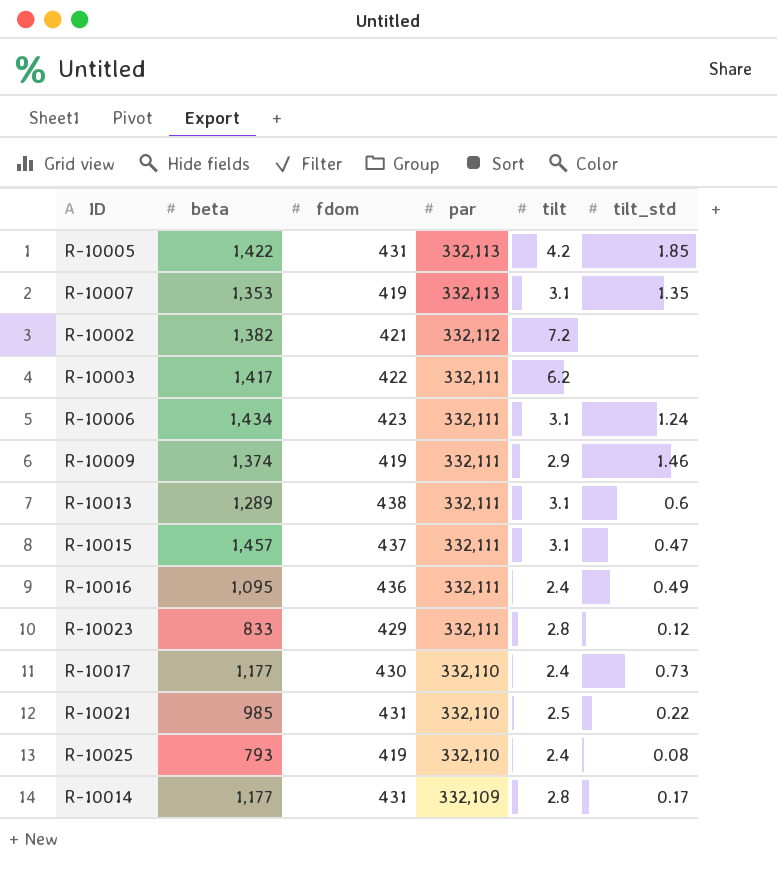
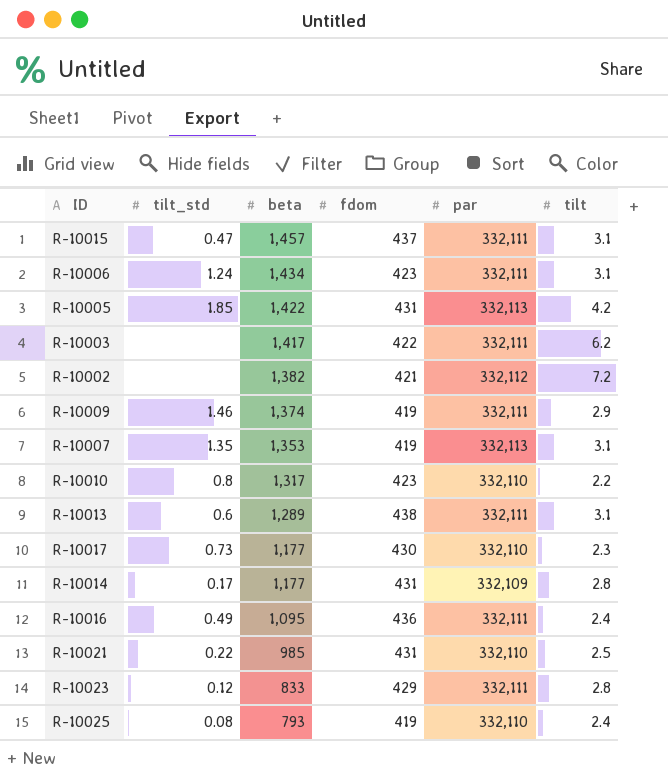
row order: par descending -> beta descending
column tilt_std | position: 6 -> 2
row R-10010: none -> 0.8 | 1,317 | 423 | 332,110 | 2.2
R-10017 | tilt: 2.4 -> 2.3

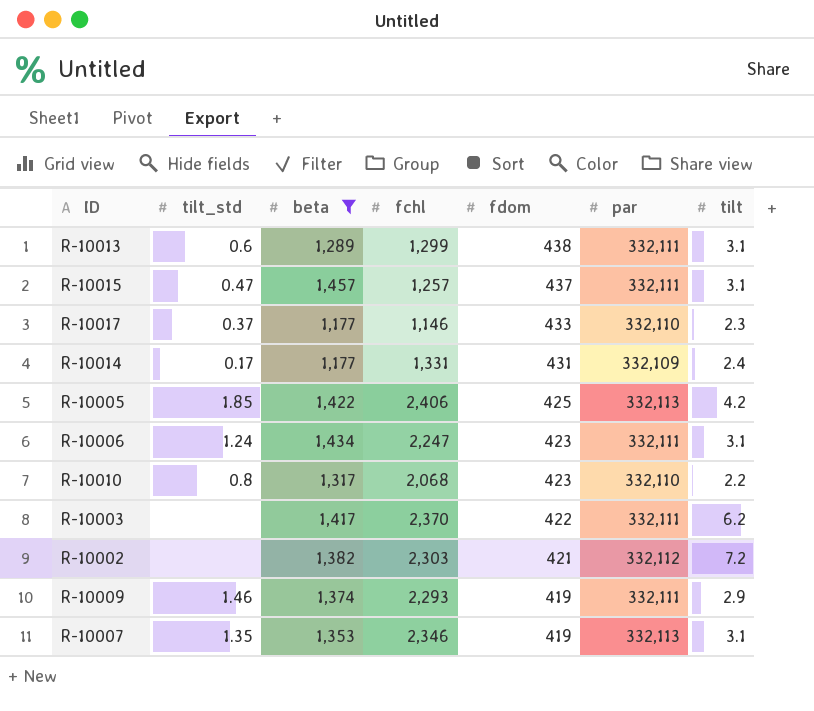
filter: none -> beta >= 1,177
row order: beta descending -> fdom descending
column fchl | position: none -> 4
R-10017 | tilt_std: 0.73 -> 0.37
R-10017 | fdom: 430 -> 433
R-10014 | tilt: 2.8 -> 2.4
R-10005 | fdom: 431 -> 425

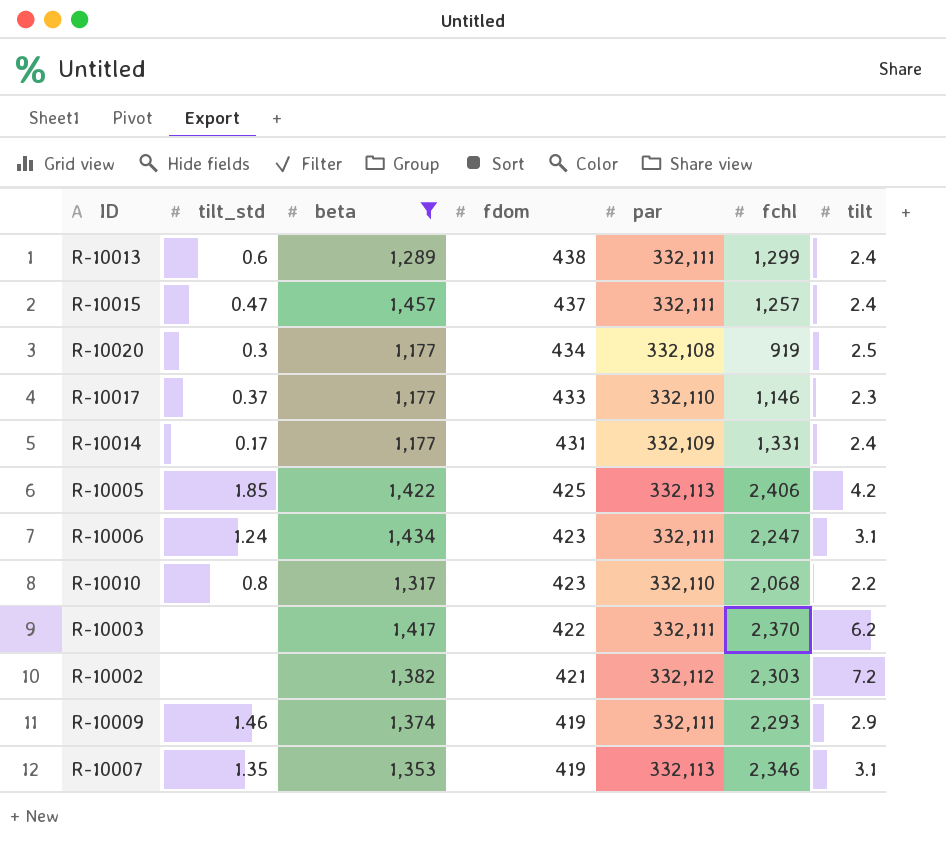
column fchl | position: 4 -> 6
R-10013 | tilt: 3.1 -> 2.4
R-10015 | tilt: 3.1 -> 2.4
row R-10020: none -> 0.3 | 1,177 | 434 | 332,108 | 919 | 2.5

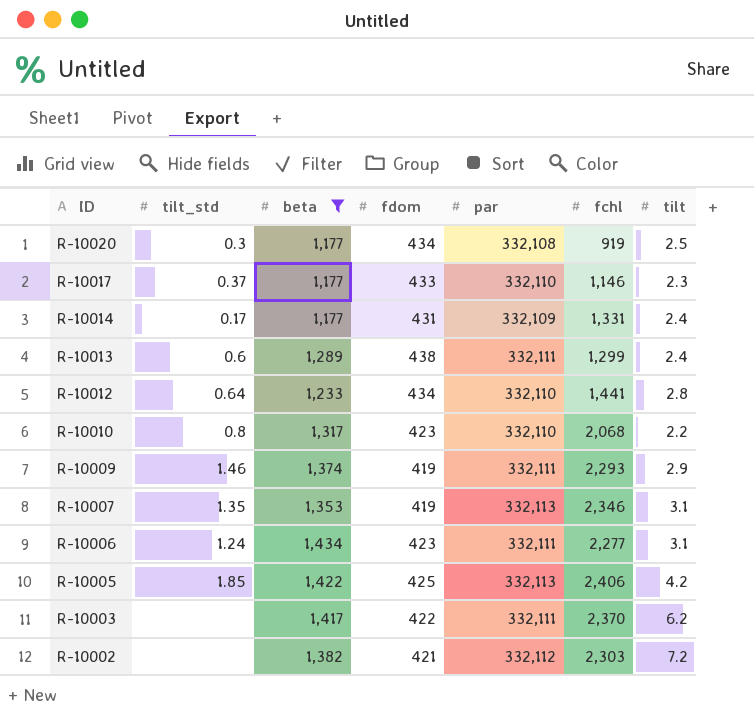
row order: fdom descending -> ID descending
row R-10015: 0.47 | 1,457 | 437 | 332,111 | 1,257 | 2.4 -> none
row R-10012: none -> 0.64 | 1,233 | 434 | 332,110 | 1,441 | 2.8
R-10006 | fchl: 2,247 -> 2,277

